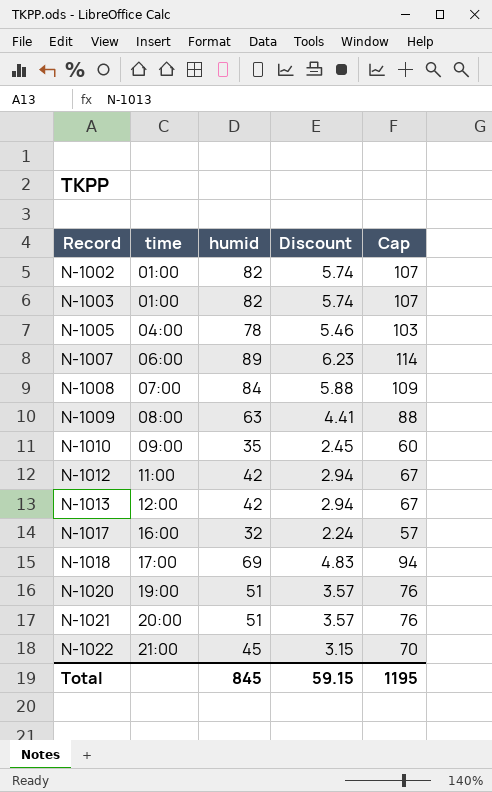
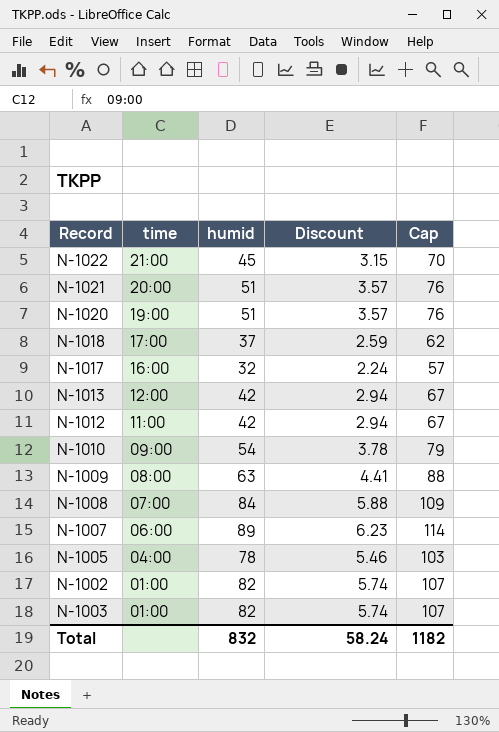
row order: Record ascending -> time descending
N-1018 | humid: 69 -> 37
N-1018 | Discount: 4.83 -> 2.59
N-1018 | Cap: 94 -> 62
N-1010 | humid: 35 -> 54
N-1010 | Discount: 2.45 -> 3.78
N-1010 | Cap: 60 -> 79
Total | humid: 845 -> 832
Total | Discount: 59.15 -> 58.24
Total | Cap: 1195 -> 1182

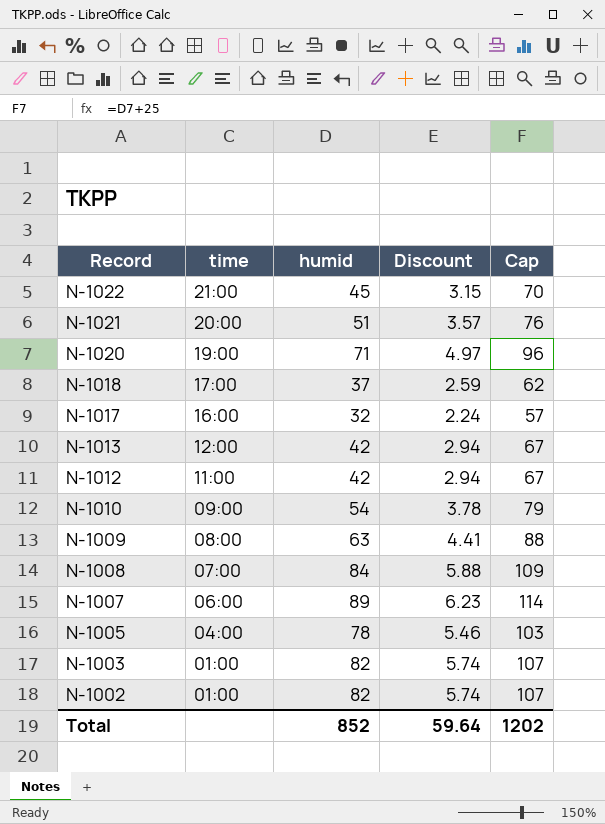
row order: time descending -> Record descending
N-1020 | humid: 51 -> 71
N-1020 | Discount: 3.57 -> 4.97
N-1020 | Cap: 76 -> 96
Total | humid: 832 -> 852
Total | Discount: 58.24 -> 59.64
Total | Cap: 1182 -> 1202

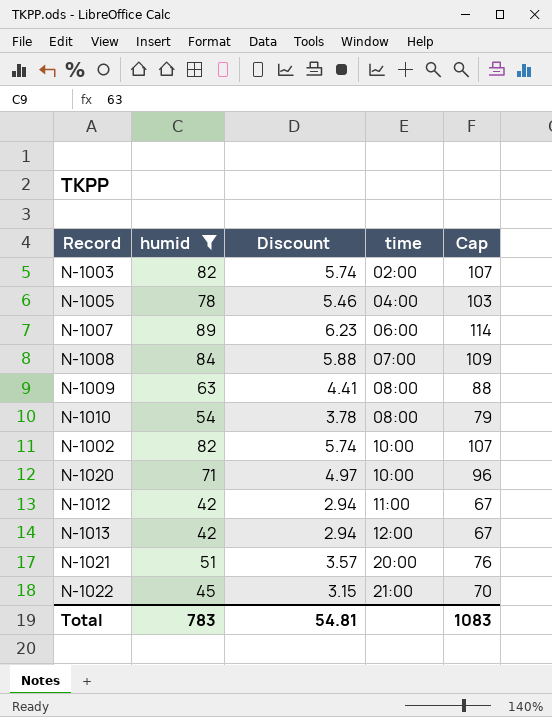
filter: none -> humid >= 42
row order: Record descending -> time ascending
column time | position: 2 -> 4
N-1003 | time: 01:00 -> 02:00
N-1010 | time: 09:00 -> 08:00
N-1002 | time: 01:00 -> 10:00
N-1020 | time: 19:00 -> 10:00
Total | humid: 852 -> 783
Total | Discount: 59.64 -> 54.81
Total | Cap: 1202 -> 1083

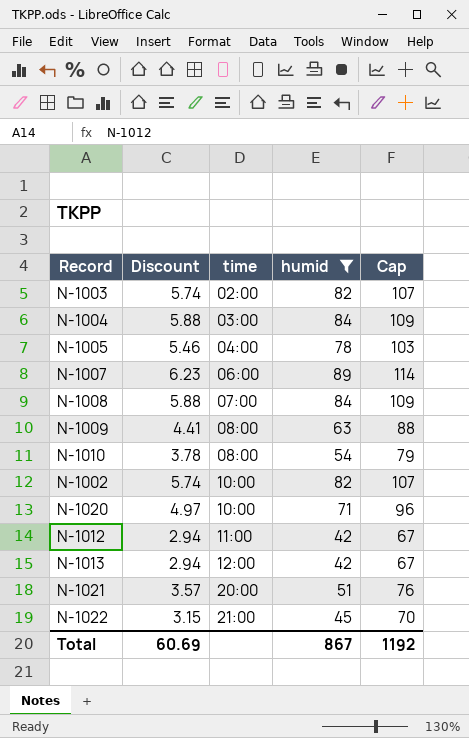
column humid | position: 2 -> 4
row N-1004: none -> 5.88 | 03:00 | 84 | 109
Total | Discount: 54.81 -> 60.69
Total | humid: 783 -> 867
Total | Cap: 1083 -> 1192

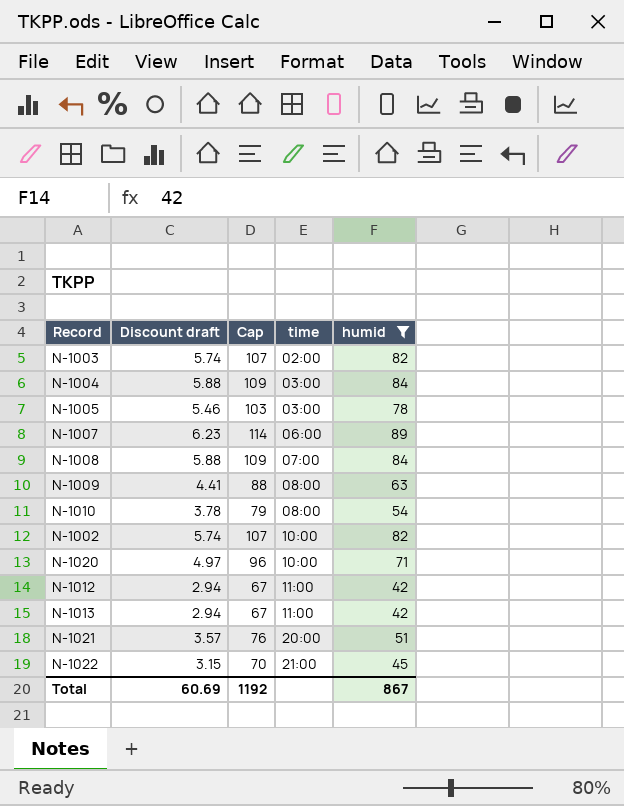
column name: Discount -> Discount draft
column Cap | position: 5 -> 3
N-1005 | time: 04:00 -> 03:00
N-1013 | time: 12:00 -> 11:00

